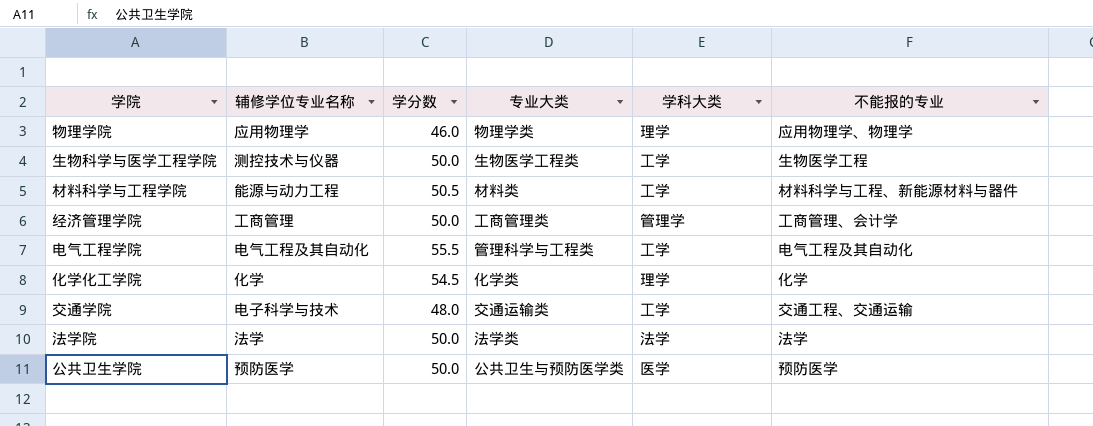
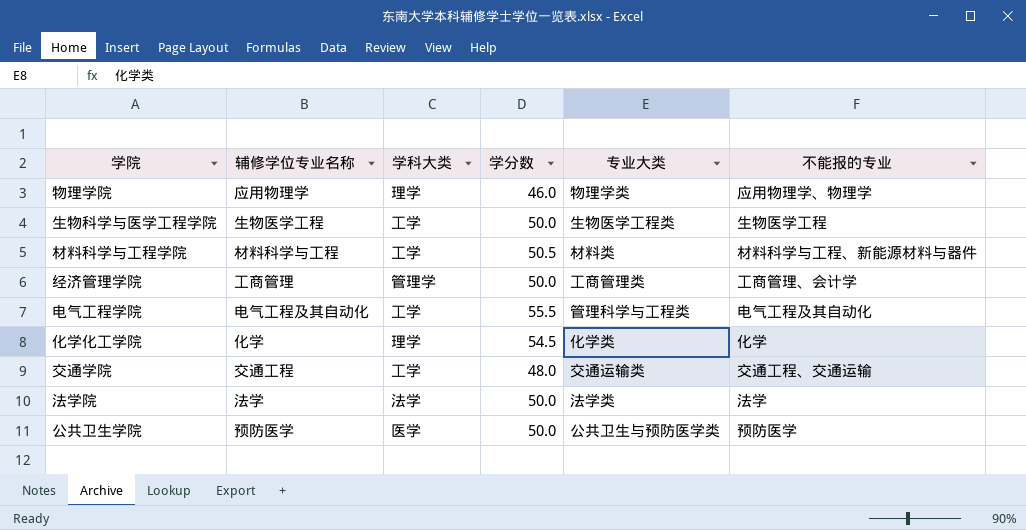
column 学科大类 | position: 5 -> 3
生物科学与医学工程学院 | 辅修学位专业名称: 测控技术与仪器 -> 生物医学工程
材料科学与工程学院 | 辅修学位专业名称: 能源与动力工程 -> 材料科学与工程
交通学院 | 辅修学位专业名称: 电子科学与技术 -> 交通工程

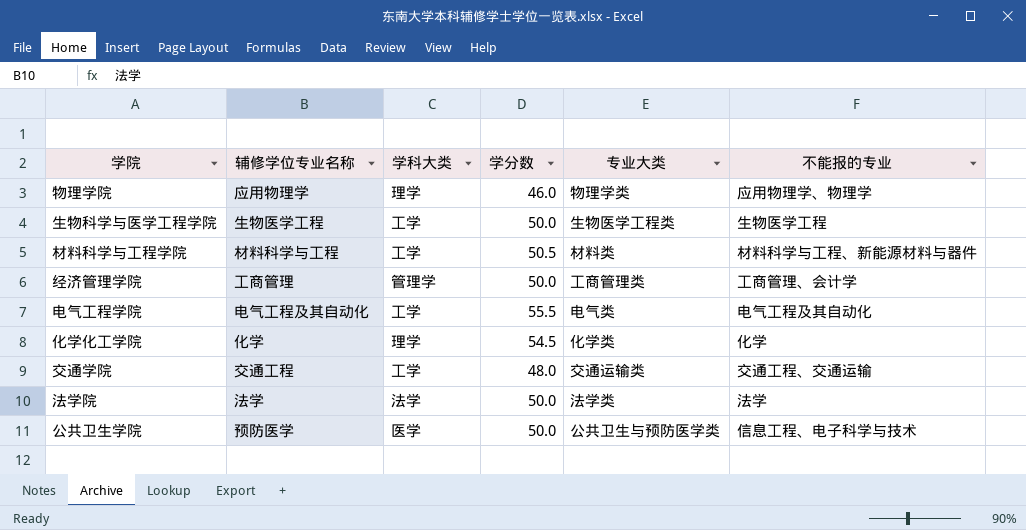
电气工程学院 | 专业大类: 管理科学与工程类 -> 电气类
公共卫生学院 | 不能报的专业: 预防医学 -> 信息工程、电子科学与技术

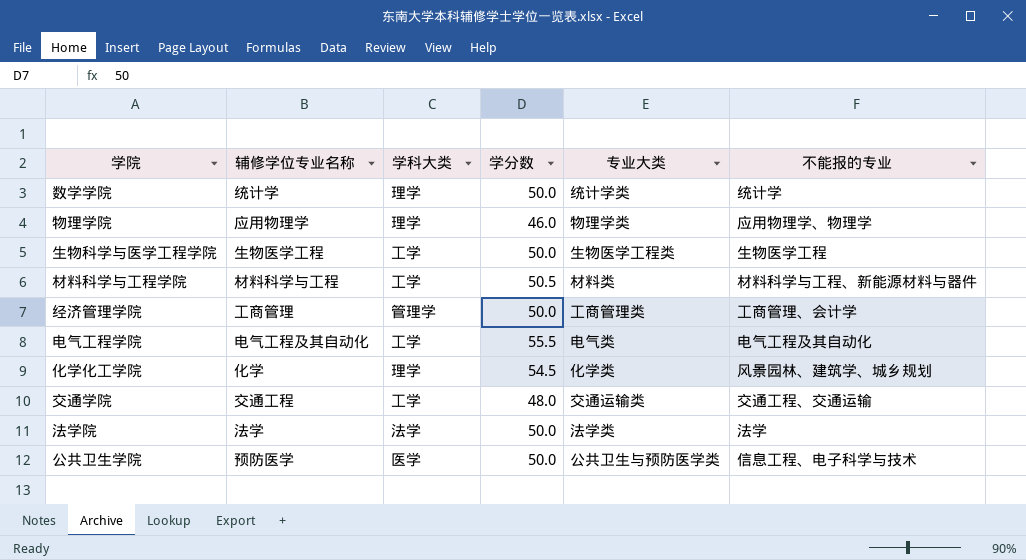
row 数学学院: none -> 统计学 | 理学 | 50.0 | 统计学类 | 统计学
化学化工学院 | 不能报的专业: 化学 -> 风景园林、建筑学、城乡规划

